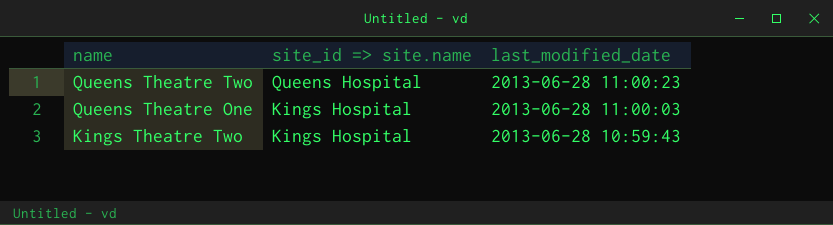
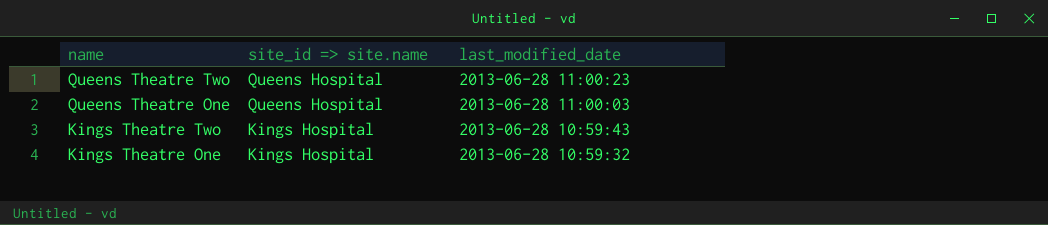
Queens Theatre One | site_id => site.name: Kings Hospital -> Queens Hospital
row Kings Theatre One: none -> Kings Hospital | 2013-06-28 10:59:32

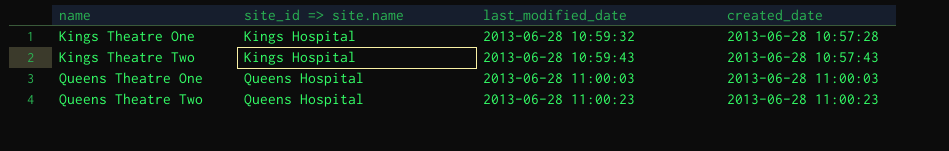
row order: name descending -> name ascending
column created_date | position: none -> 4

